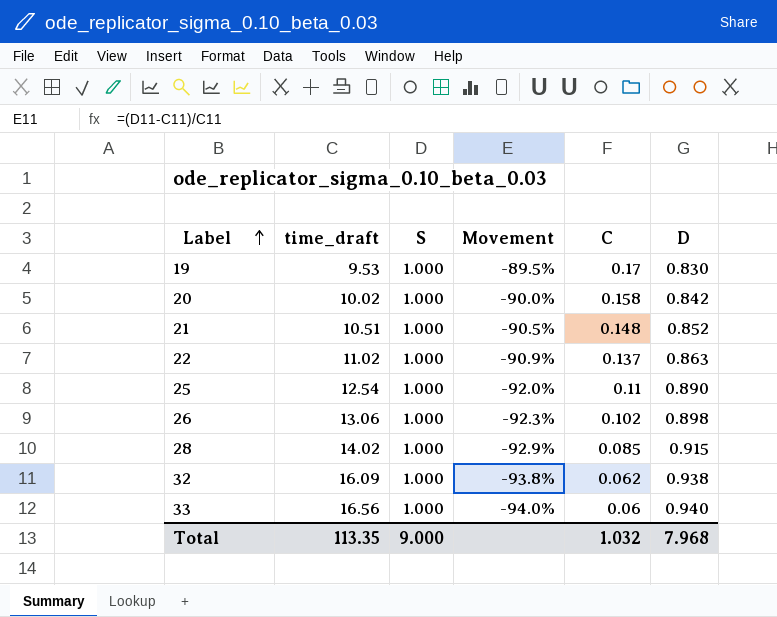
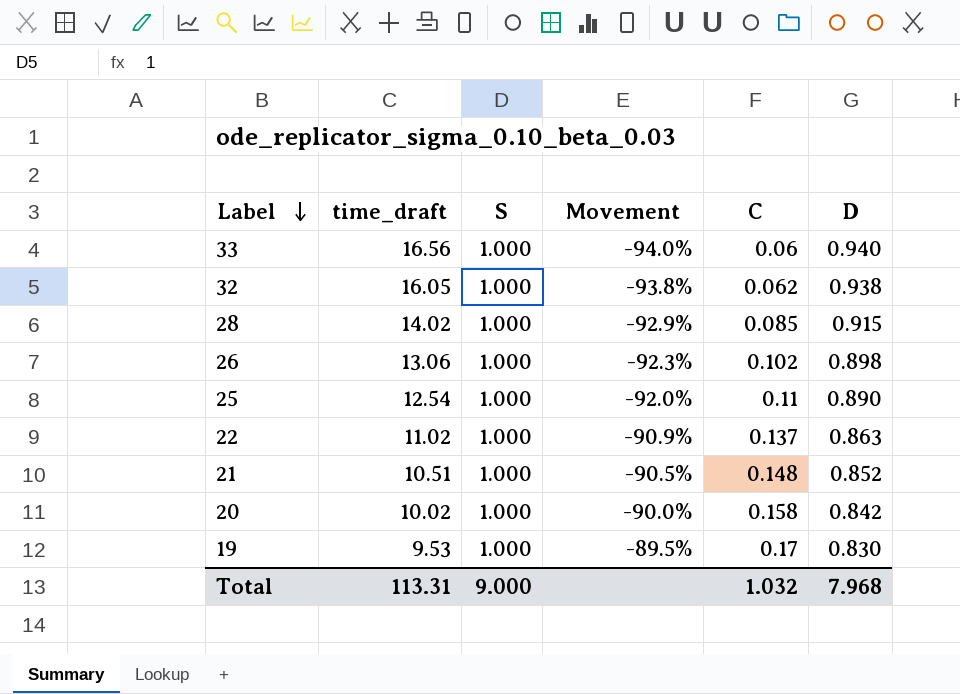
row order: Label ascending -> Label descending
32 | time_draft: 16.09 -> 16.05
Total | time_draft: 113.35 -> 113.31

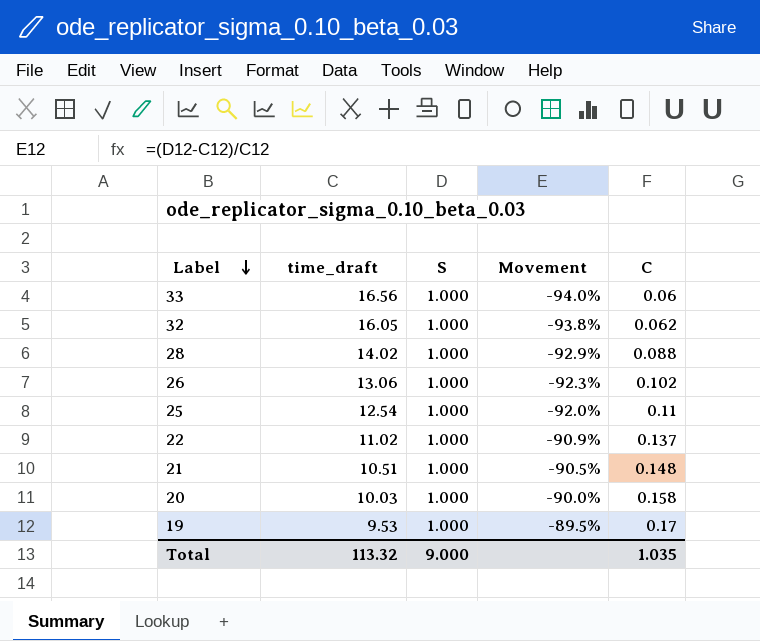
column D | formula: [S] - [C] -> none
28 | C: 0.085 -> 0.088
20 | time_draft: 10.02 -> 10.03
Total | time_draft: 113.31 -> 113.32
Total | C: 1.032 -> 1.035

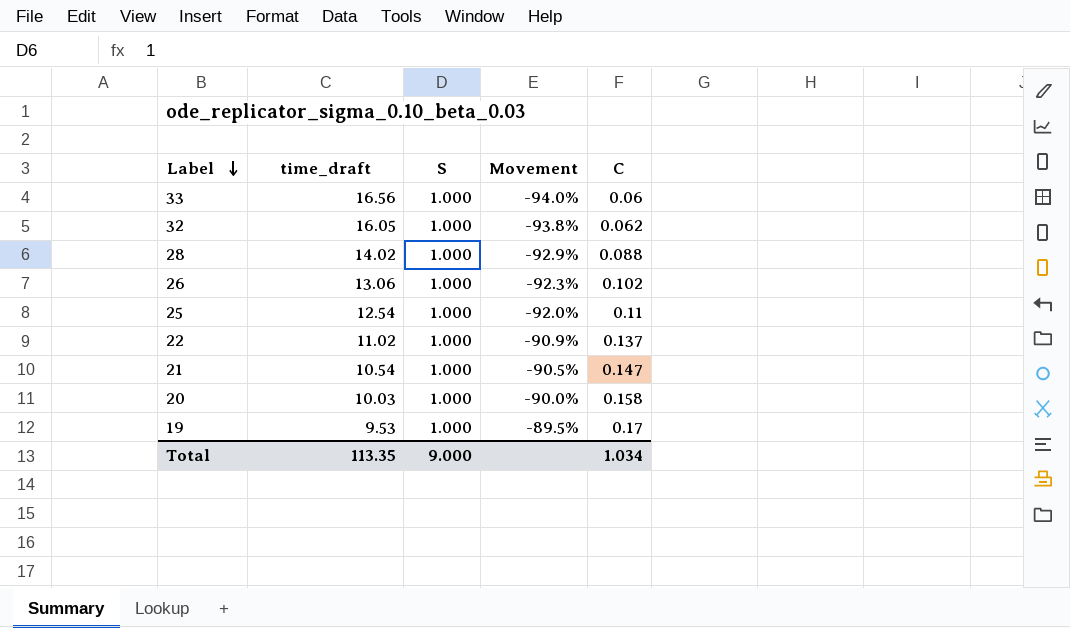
21 | time_draft: 10.51 -> 10.54
21 | C: 0.148 -> 0.147
Total | time_draft: 113.32 -> 113.35
Total | C: 1.035 -> 1.034

